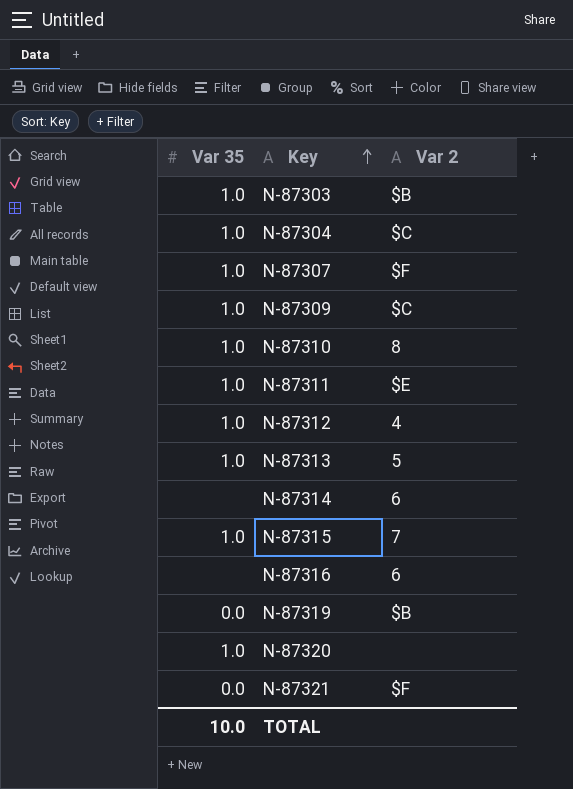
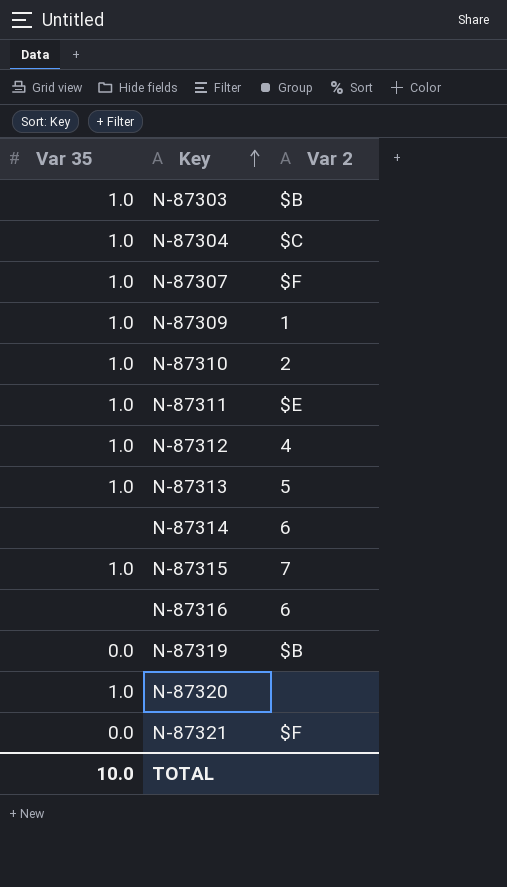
N-87309 | Var 2: $C -> 1
N-87310 | Var 2: 8 -> 2

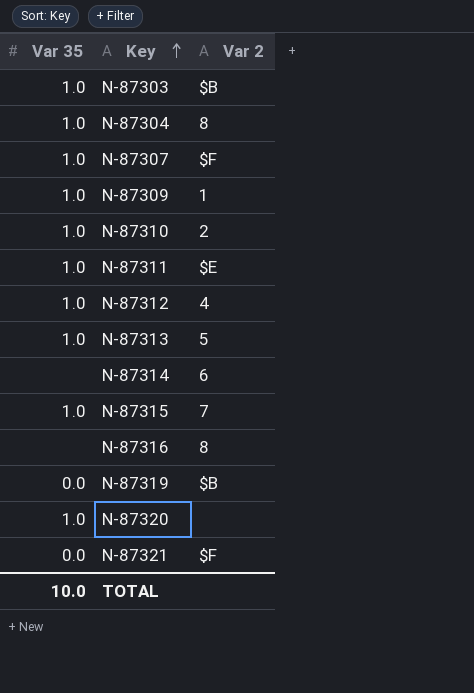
N-87304 | Var 2: $C -> 8
N-87316 | Var 2: 6 -> 8

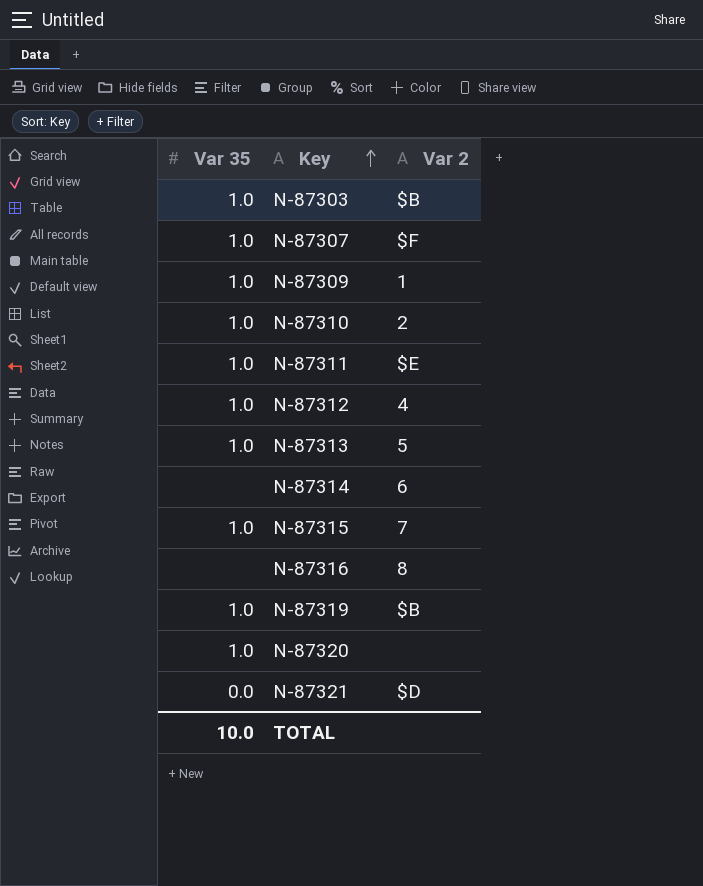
row N-87304: 1.0 | 8 -> none
N-87319 | Var 35: 0.0 -> 1.0
N-87321 | Var 2: $F -> $D

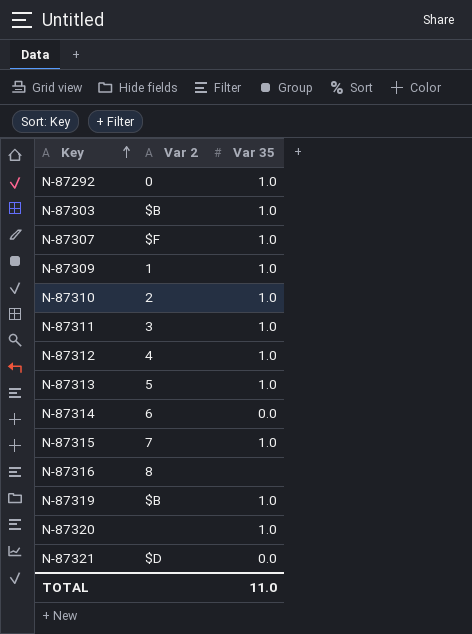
column Var 35 | position: 1 -> 3
row N-87292: none -> 0 | 1.0
N-87311 | Var 2: $E -> 3
N-87314 | Var 35: none -> 0.0
TOTAL | Var 35: 10.0 -> 11.0

